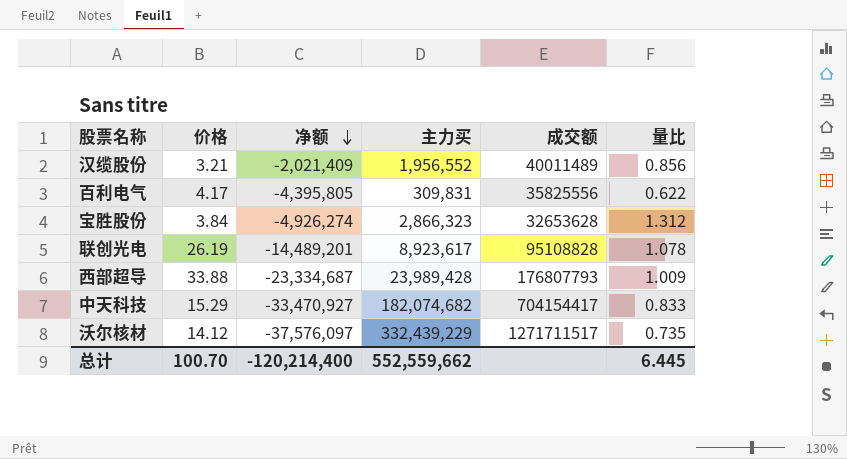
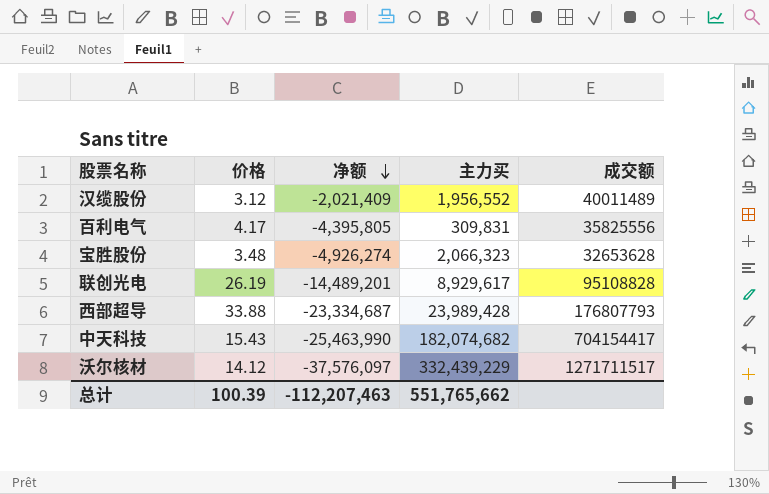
column 量比 | position: 6 -> none
汉缆股份 | 价格: 3.21 -> 3.12
宝胜股份 | 价格: 3.84 -> 3.48
宝胜股份 | 主力买: 2,866,323 -> 2,066,323
联创光电 | 主力买: 8,923,617 -> 8,929,617
中天科技 | 价格: 15.29 -> 15.43
中天科技 | 净额: -33,470,927 -> -25,463,990
总计 | 价格: 100.70 -> 100.39
总计 | 净额: -120,214,400 -> -112,207,463
总计 | 主力买: 552,559,662 -> 551,765,662

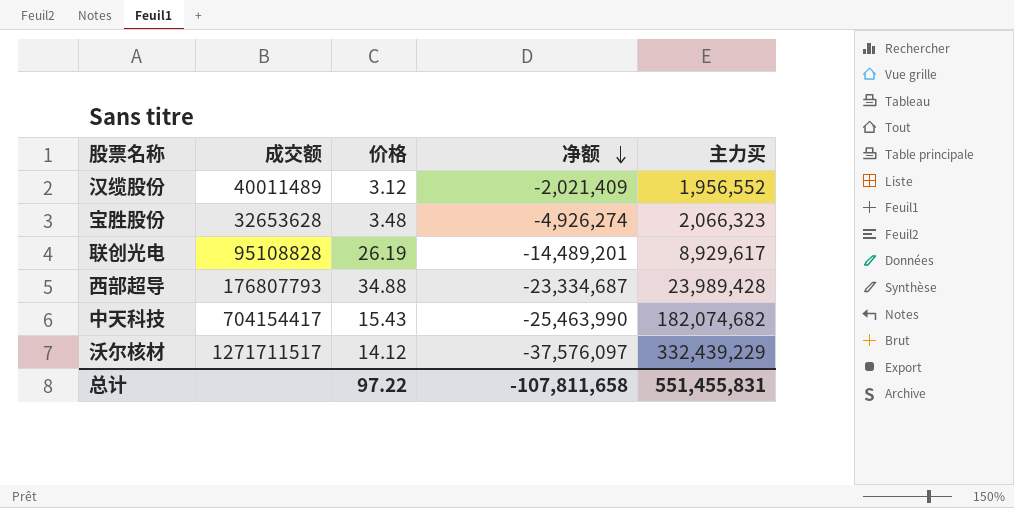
column 成交额 | position: 5 -> 2
row 百利电气: 4.17 | -4,395,805 | 309,831 | 35825556 -> none
西部超导 | 价格: 33.88 -> 34.88
总计 | 价格: 100.39 -> 97.22
总计 | 净额: -112,207,463 -> -107,811,658
总计 | 主力买: 551,765,662 -> 551,455,831

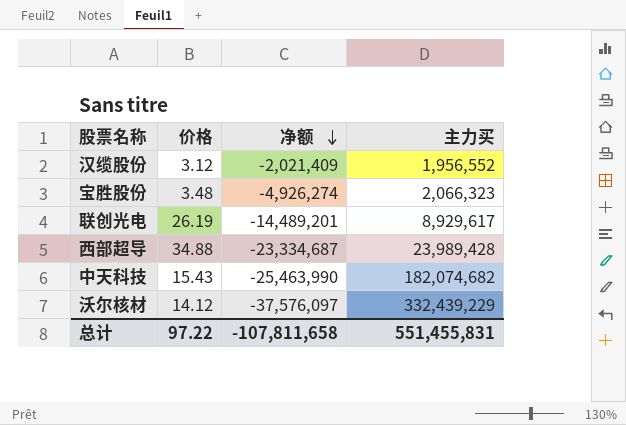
column 成交额 | position: 2 -> none

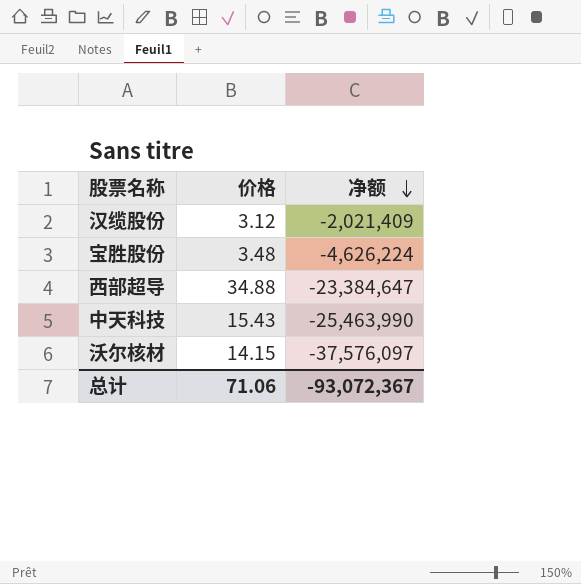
column 主力买 | position: 4 -> none
row 联创光电: 26.19 | -14,489,201 | 8,929,617 -> none
宝胜股份 | 净额: -4,926,274 -> -4,626,224
西部超导 | 净额: -23,334,687 -> -23,384,647
沃尔核材 | 价格: 14.12 -> 14.15
总计 | 价格: 97.22 -> 71.06
总计 | 净额: -107,811,658 -> -93,072,367

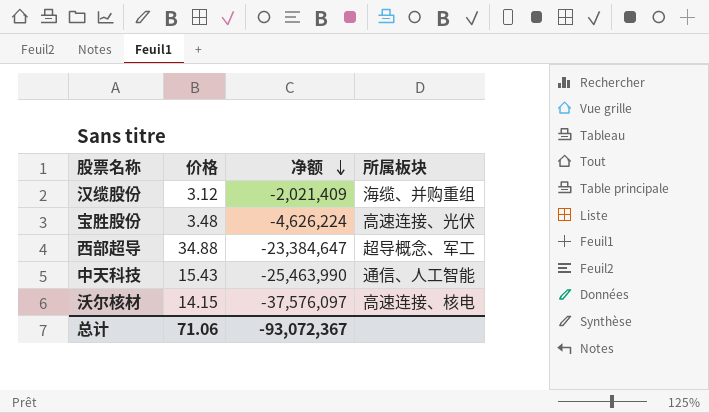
column 所属板块 | position: none -> 4

